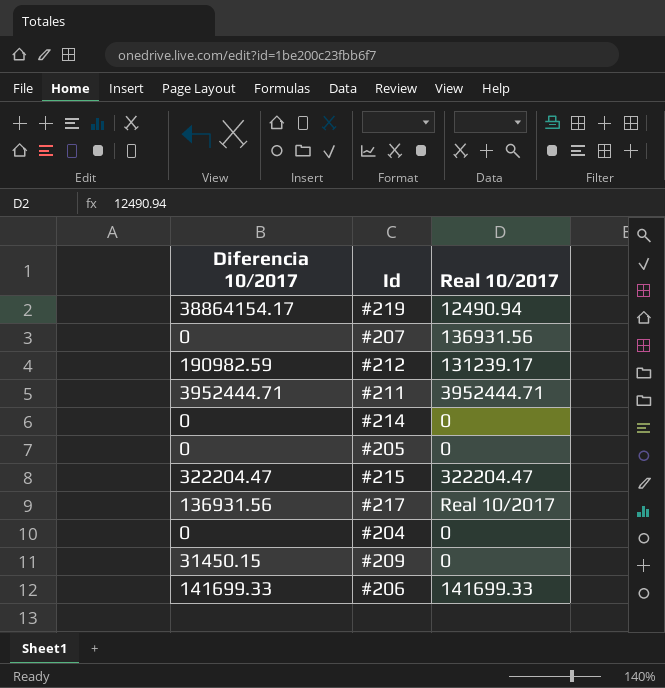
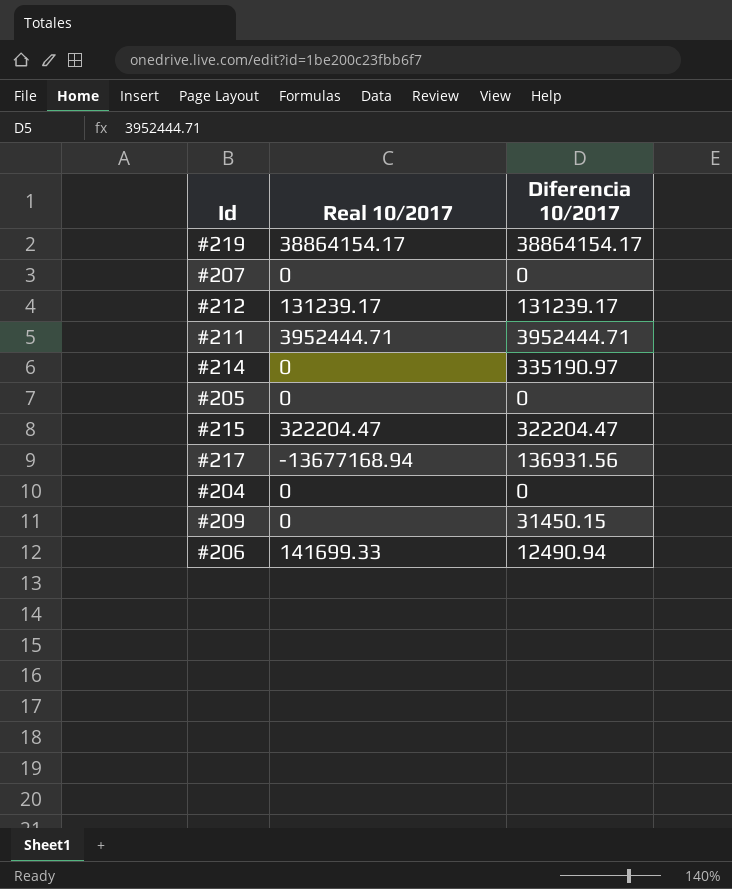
column Diferencia 10/2017 | position: 1 -> 3
#219 | Real 10/2017: 12490.94 -> 38864154.17
#207 | Real 10/2017: 136931.56 -> 0
#212 | Diferencia 10/2017: 190982.59 -> 131239.17
#214 | Diferencia 10/2017: 0 -> 335190.97
#217 | Real 10/2017: Real 10/2017 -> -13677168.94
#206 | Diferencia 10/2017: 141699.33 -> 12490.94

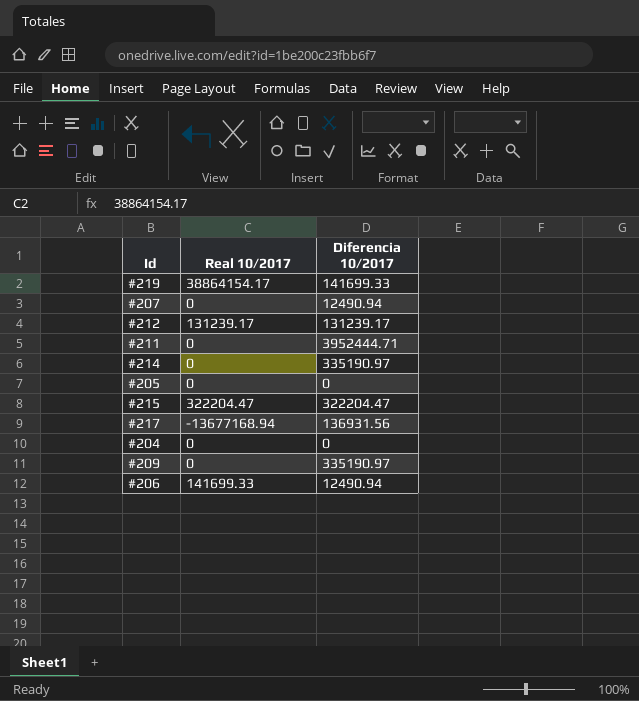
#219 | Diferencia 10/2017: 38864154.17 -> 141699.33
#207 | Diferencia 10/2017: 0 -> 12490.94
#211 | Real 10/2017: 3952444.71 -> 0
#209 | Diferencia 10/2017: 31450.15 -> 335190.97

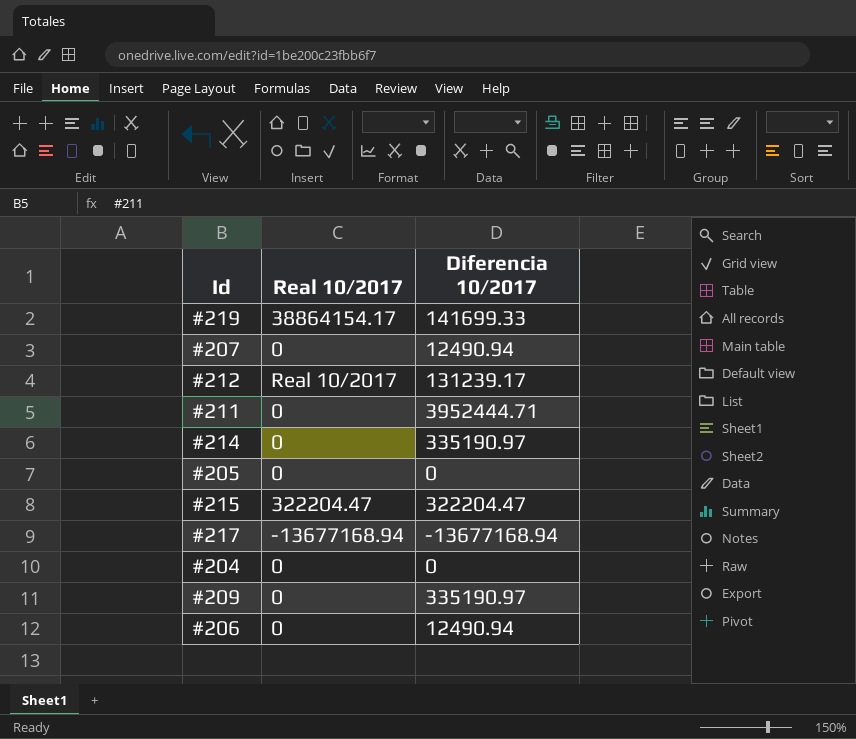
#212 | Real 10/2017: 131239.17 -> Real 10/2017
#217 | Diferencia 10/2017: 136931.56 -> -13677168.94
#206 | Real 10/2017: 141699.33 -> 0

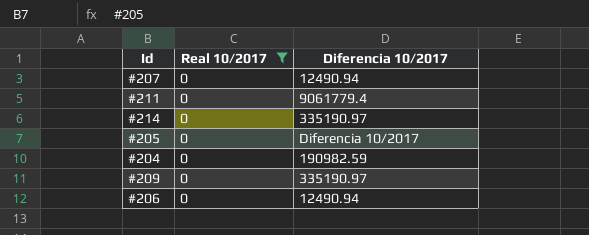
filter: none -> Real 10/2017 = 0
#211 | Diferencia 10/2017: 3952444.71 -> 9061779.4
#205 | Diferencia 10/2017: 0 -> Diferencia 10/2017
#204 | Diferencia 10/2017: 0 -> 190982.59

